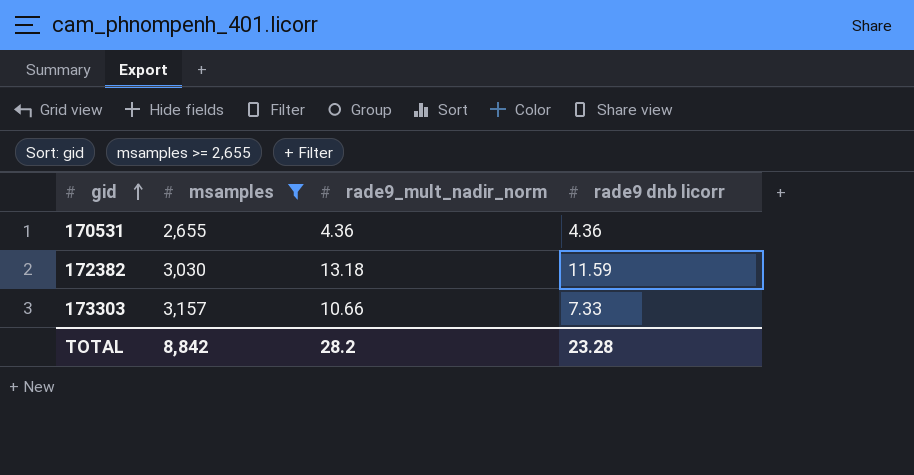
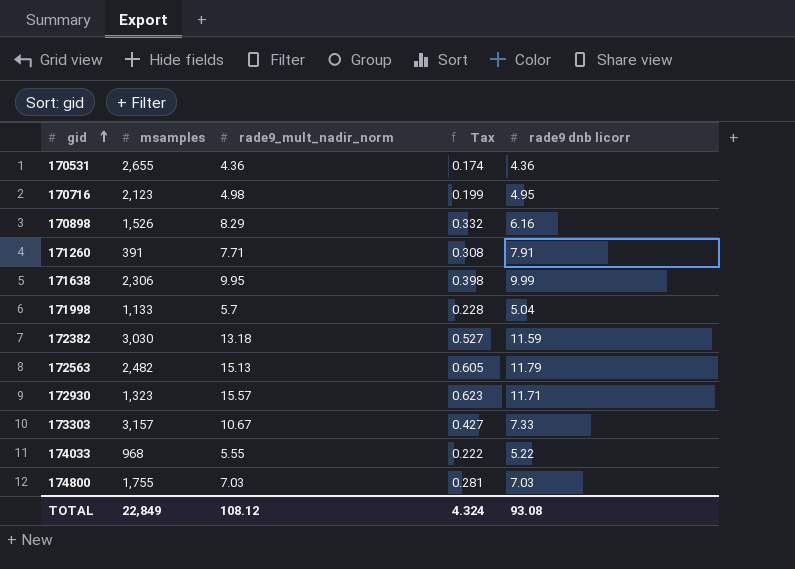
filter: msamples >= 2,655 -> none
column Tax | formula: none -> [rade9_mult_nadir_norm] * 0.04
173303 | rade9_mult_nadir_norm: 10.66 -> 10.67
TOTAL | msamples: 8,842 -> 22,849
TOTAL | rade9_mult_nadir_norm: 28.2 -> 108.12
TOTAL | rade9 dnb licorr: 23.28 -> 93.08

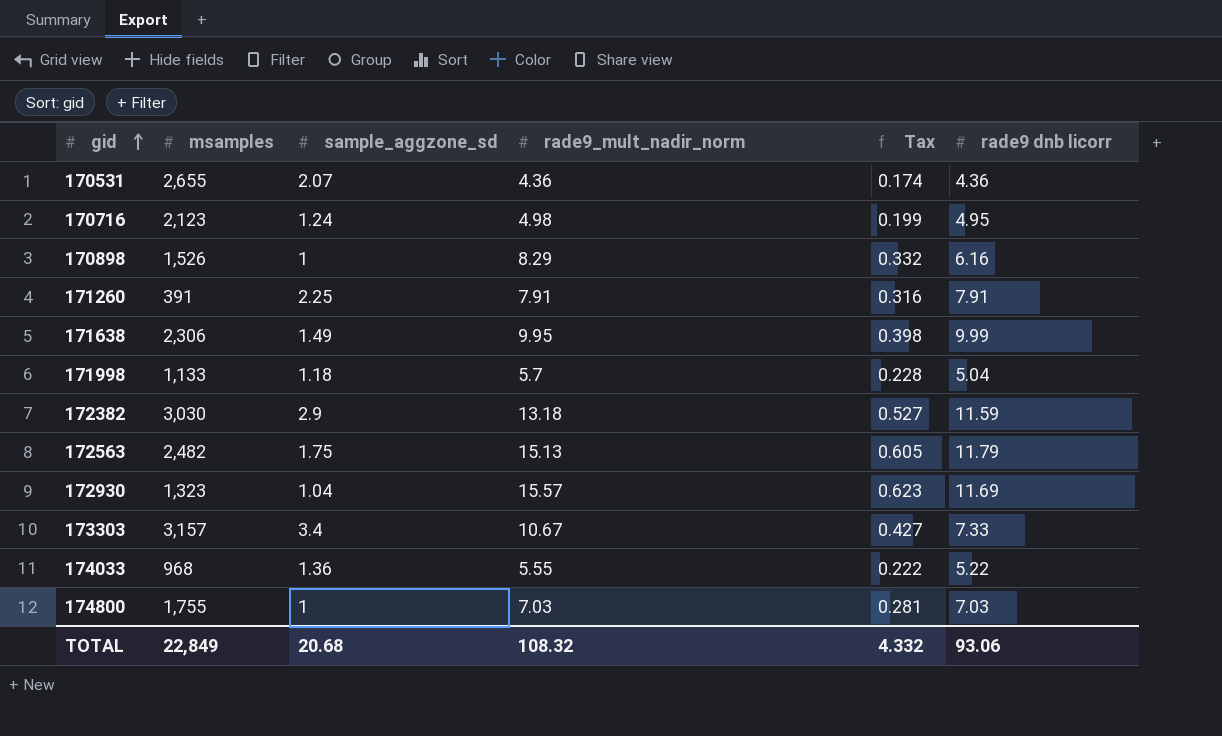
column sample_aggzone_sd | position: none -> 3
171260 | rade9_mult_nadir_norm: 7.71 -> 7.91
171260 | Tax: 0.308 -> 0.316
172930 | rade9 dnb licorr: 11.71 -> 11.69
TOTAL | rade9_mult_nadir_norm: 108.12 -> 108.32
TOTAL | Tax: 4.324 -> 4.332
TOTAL | rade9 dnb licorr: 93.08 -> 93.06

